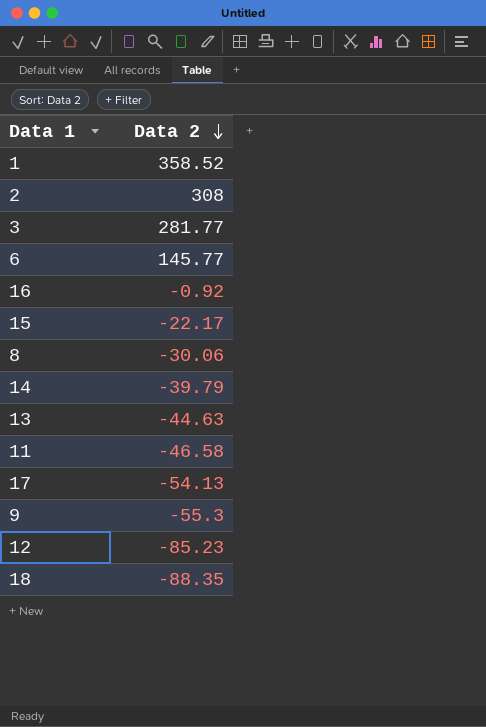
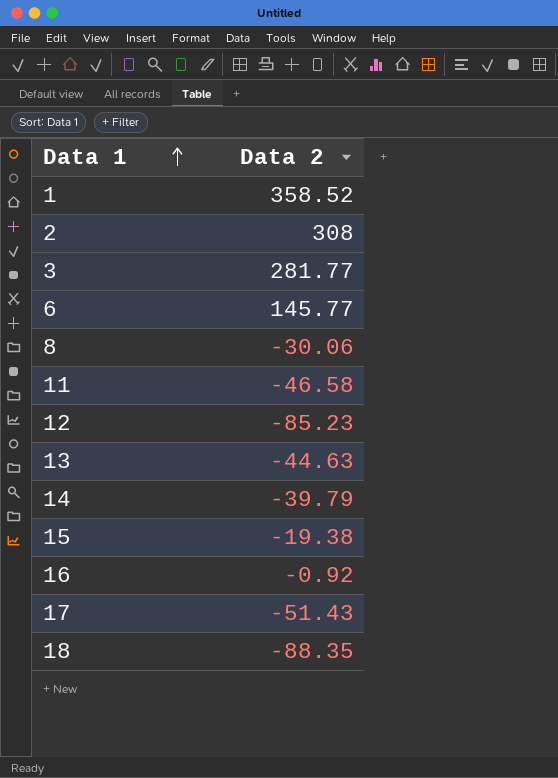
row order: Data 2 descending -> Data 1 ascending
row 9: -55.3 -> none
15 | Data 2: -22.17 -> -19.38
17 | Data 2: -54.13 -> -51.43

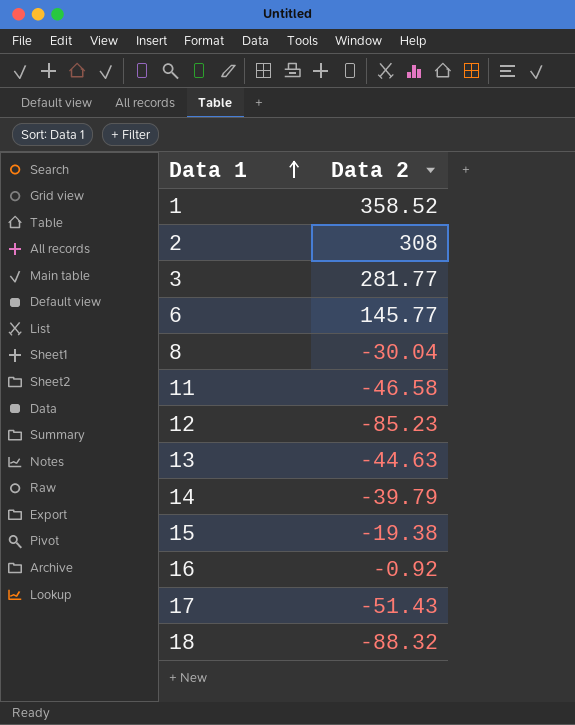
8 | Data 2: -30.06 -> -30.04
18 | Data 2: -88.35 -> -88.32

